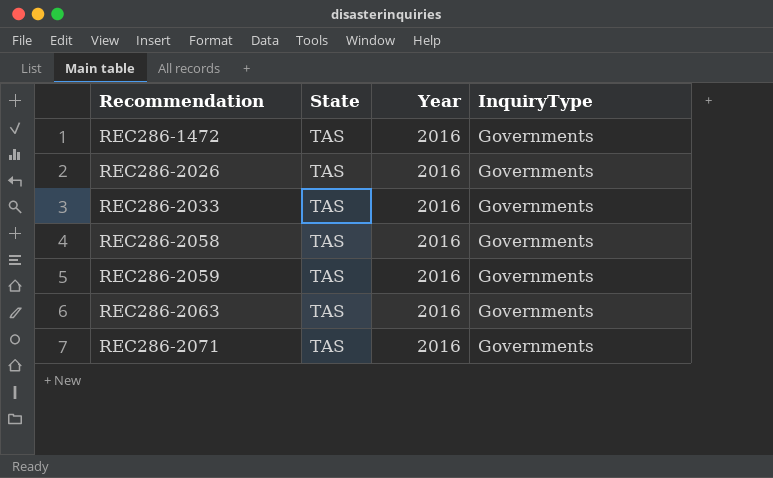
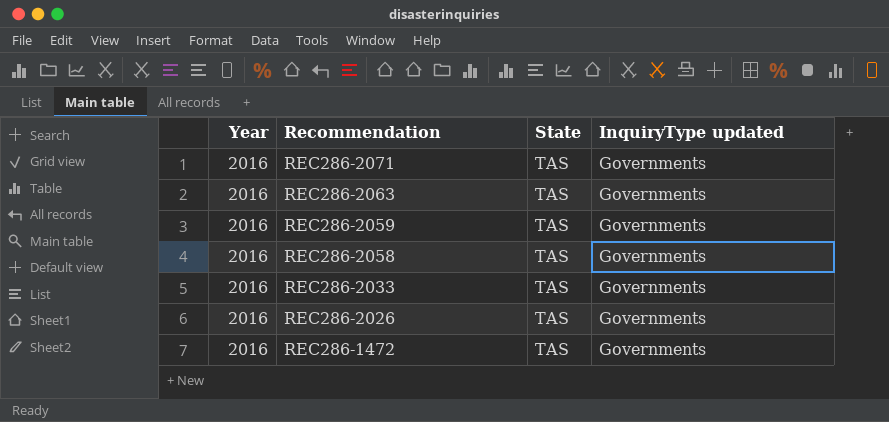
row order: Recommendation ascending -> Recommendation descending
column Year | position: 3 -> 1
column name: InquiryType -> InquiryType updated

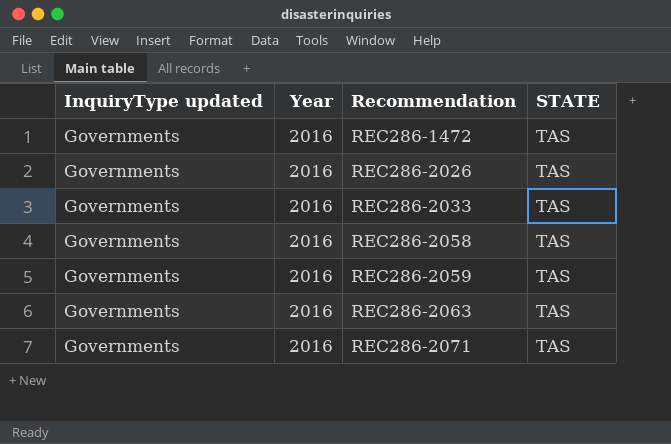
row order: Recommendation descending -> Recommendation ascending
column InquiryType updated | position: 4 -> 1
column name: State -> STATE

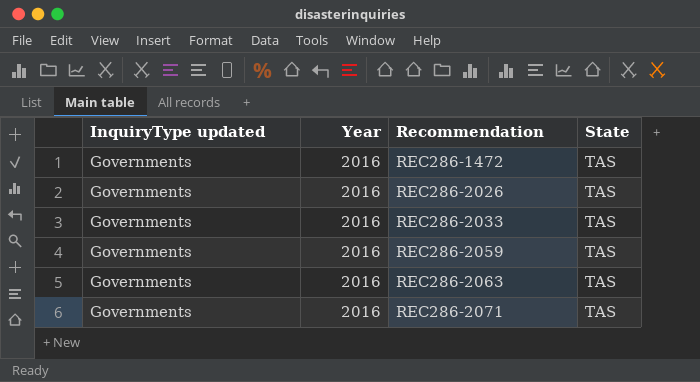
column name: STATE -> State
row REC286-2058: Governments | 2016 | TAS -> none

